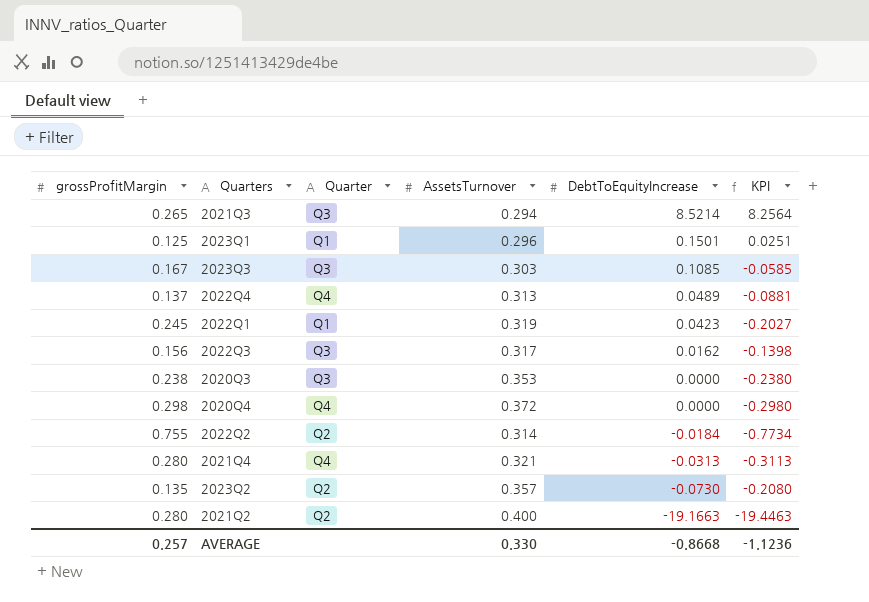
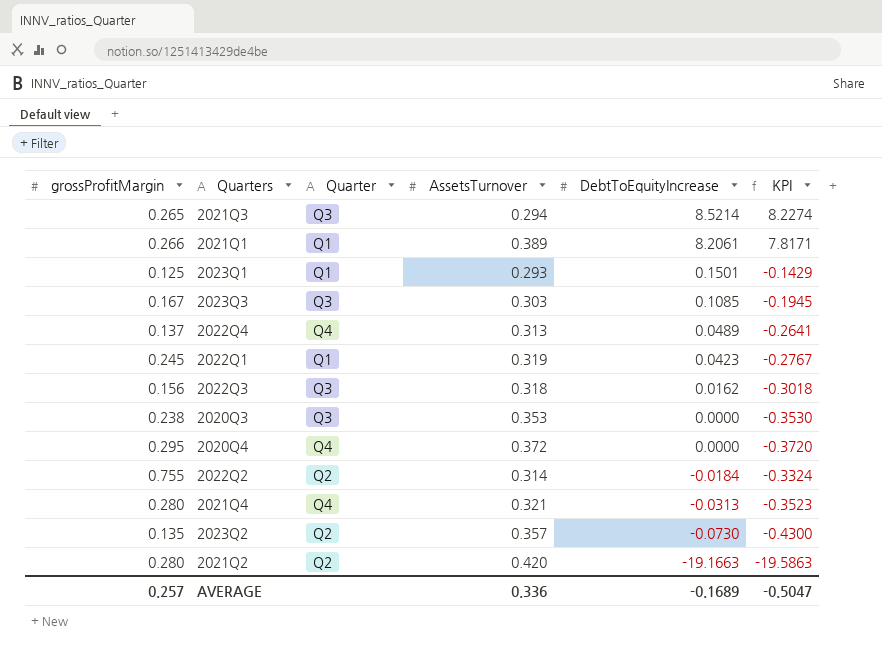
column KPI | formula: [DebtToEquityIncrease] - [grossProfitMargin] -> [DebtToEquityIncrease] - [AssetsTurnover]
row 2021Q1: none -> 0.266 | Q1 | 0.389 | 8.2061 | 7.8171
2023Q1 | AssetsTurnover: 0.296 -> 0.293
2022Q3 | AssetsTurnover: 0.317 -> 0.318
2020Q4 | grossProfitMargin: 0.298 -> 0.295
2021Q2 | AssetsTurnover: 0.400 -> 0.420
AVERAGE | AssetsTurnover: 0.330 -> 0.336
AVERAGE | DebtToEquityIncrease: -0.8668 -> -0.1689
AVERAGE | KPI: -1.1236 -> -0.5047

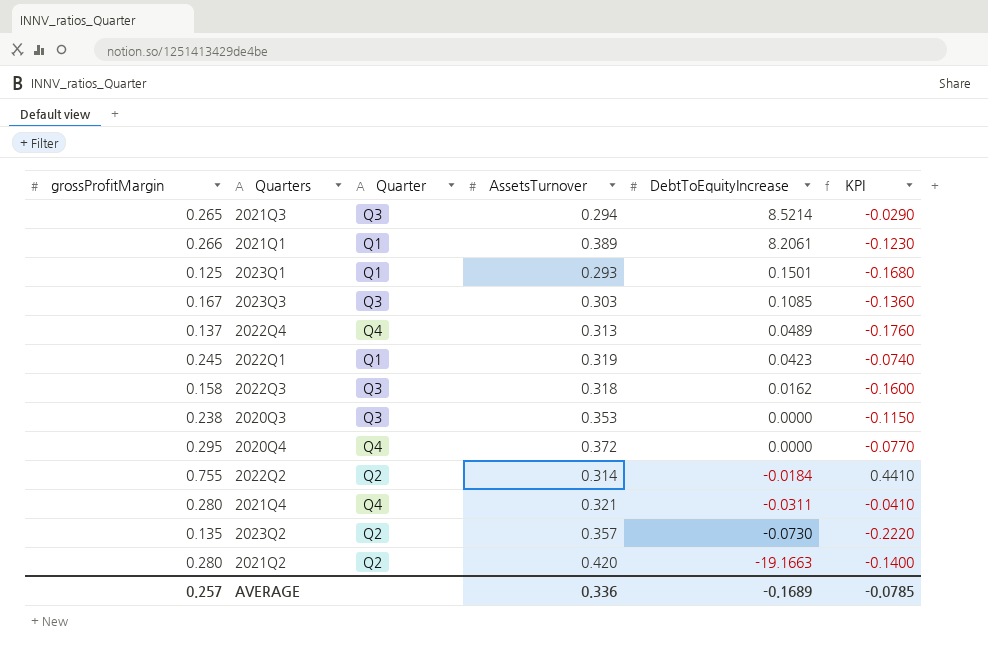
column KPI | formula: [DebtToEquityIncrease] - [AssetsTurnover] -> [grossProfitMargin] - [AssetsTurnover]
2022Q3 | grossProfitMargin: 0.156 -> 0.158
2021Q4 | DebtToEquityIncrease: -0.0313 -> -0.0311
AVERAGE | KPI: -0.5047 -> -0.0785

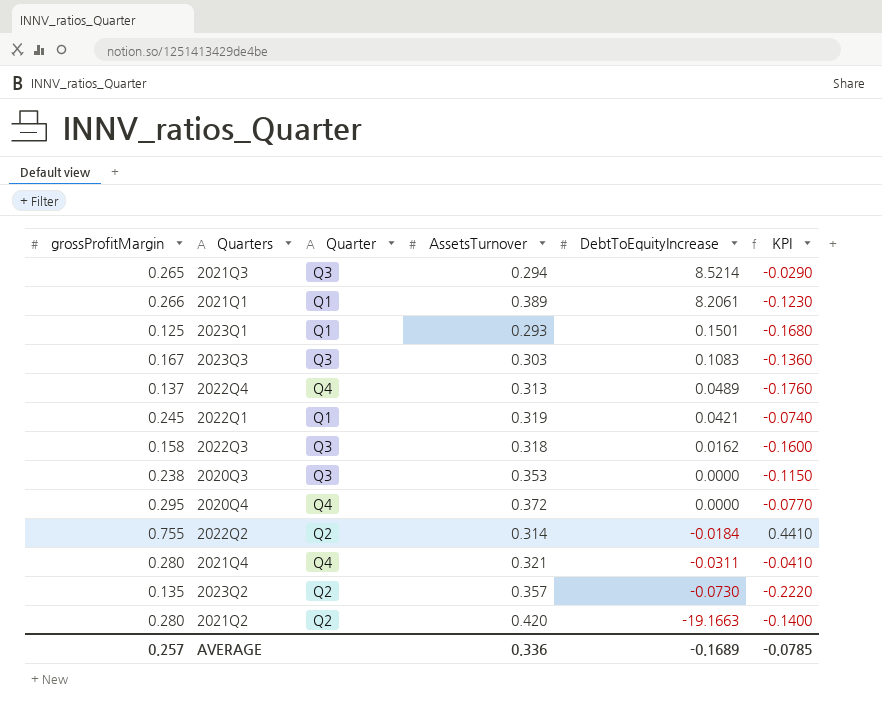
2023Q3 | DebtToEquityIncrease: 0.1085 -> 0.1083
2022Q1 | DebtToEquityIncrease: 0.0423 -> 0.0421

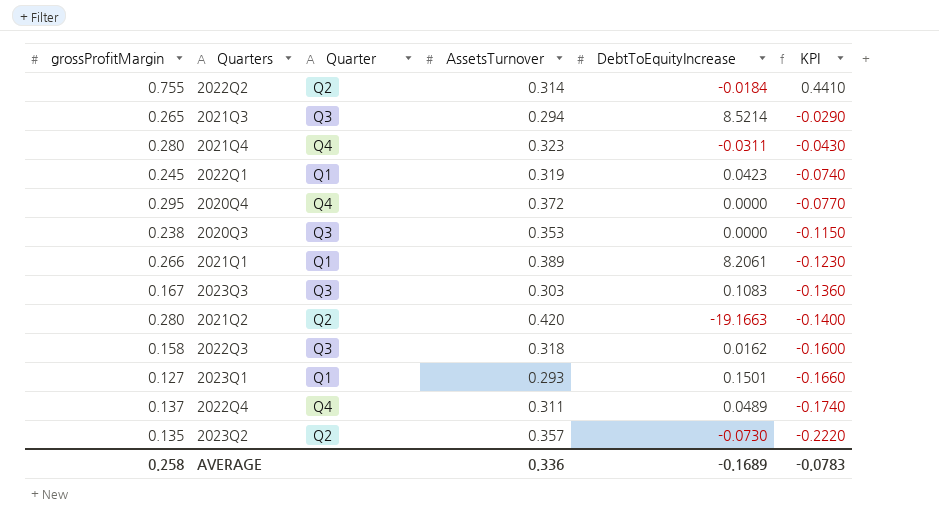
row order: DebtToEquityIncrease descending -> KPI descending
2021Q4 | AssetsTurnover: 0.321 -> 0.323
2021Q4 | KPI: -0.0410 -> -0.0430
2022Q1 | DebtToEquityIncrease: 0.0421 -> 0.0423
2023Q1 | grossProfitMargin: 0.125 -> 0.127
2023Q1 | KPI: -0.1680 -> -0.1660
2022Q4 | AssetsTurnover: 0.313 -> 0.311
2022Q4 | KPI: -0.1760 -> -0.1740
AVERAGE | grossProfitMargin: 0.257 -> 0.258
AVERAGE | KPI: -0.0785 -> -0.0783

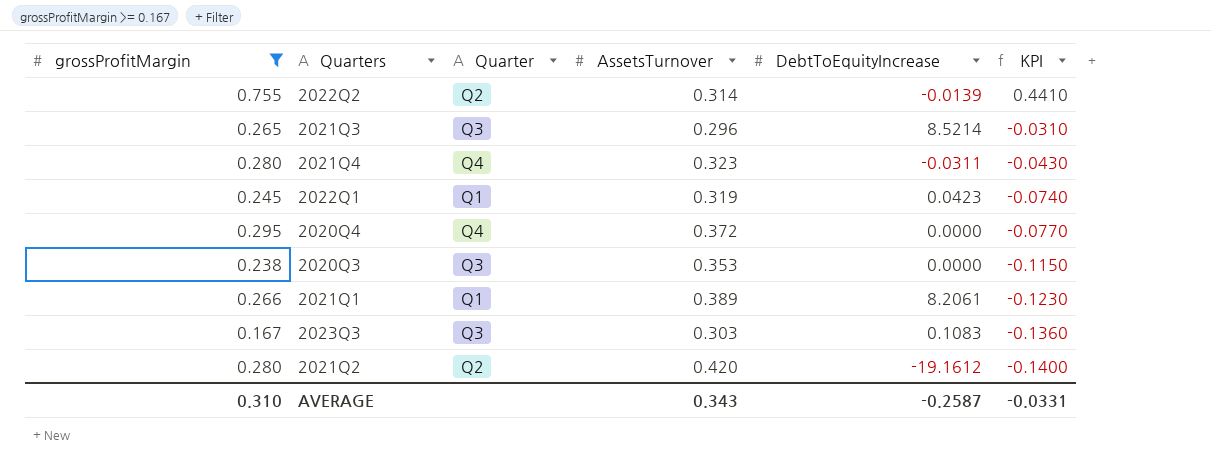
filter: none -> grossProfitMargin >= 0.167
2022Q2 | DebtToEquityIncrease: -0.0184 -> -0.0139
2021Q3 | AssetsTurnover: 0.294 -> 0.296
2021Q3 | KPI: -0.0290 -> -0.0310
2021Q2 | DebtToEquityIncrease: -19.1663 -> -19.1612
AVERAGE | grossProfitMargin: 0.258 -> 0.310
AVERAGE | AssetsTurnover: 0.336 -> 0.343
AVERAGE | DebtToEquityIncrease: -0.1689 -> -0.2587
AVERAGE | KPI: -0.0783 -> -0.0331

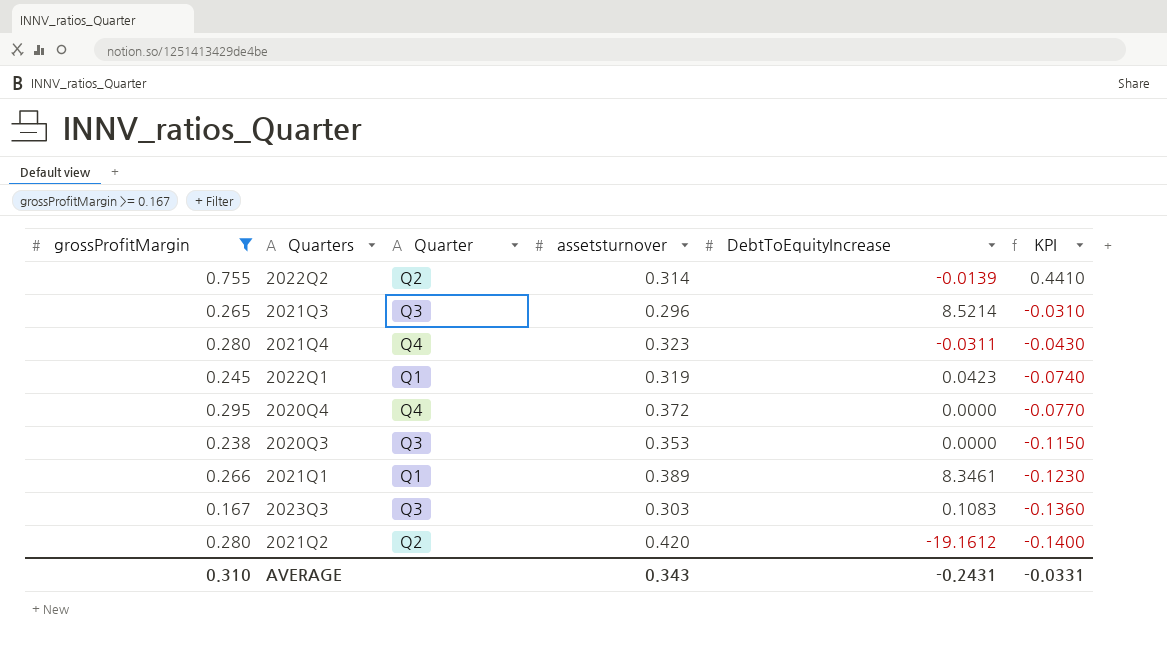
column name: AssetsTurnover -> assetsturnover
2021Q1 | DebtToEquityIncrease: 8.2061 -> 8.3461
AVERAGE | DebtToEquityIncrease: -0.2587 -> -0.2431

